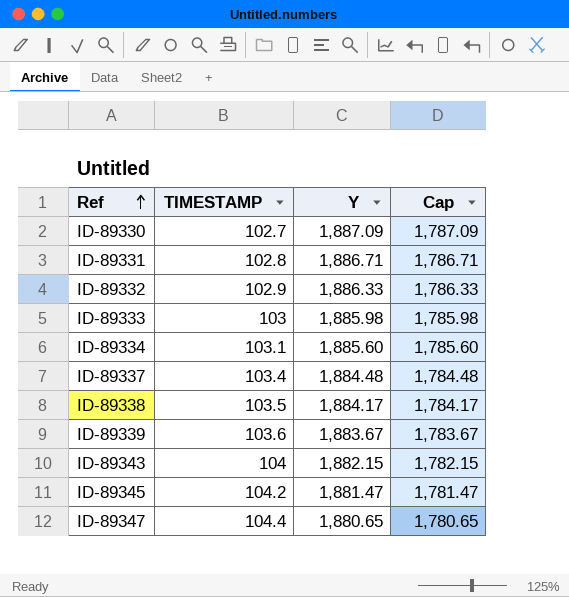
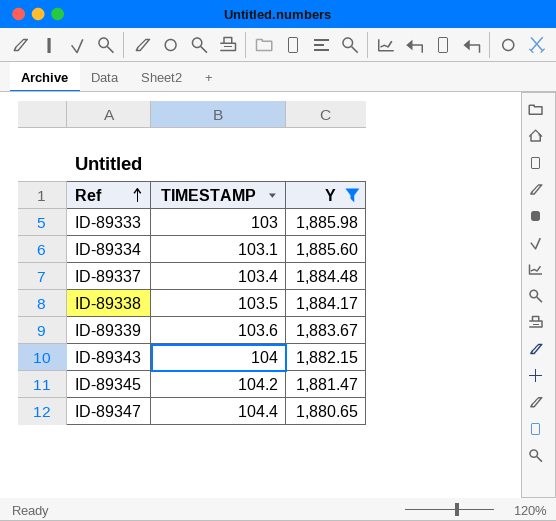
filter: none -> Y <= 1,885.98
column Cap | formula: [Y] - 100 -> none

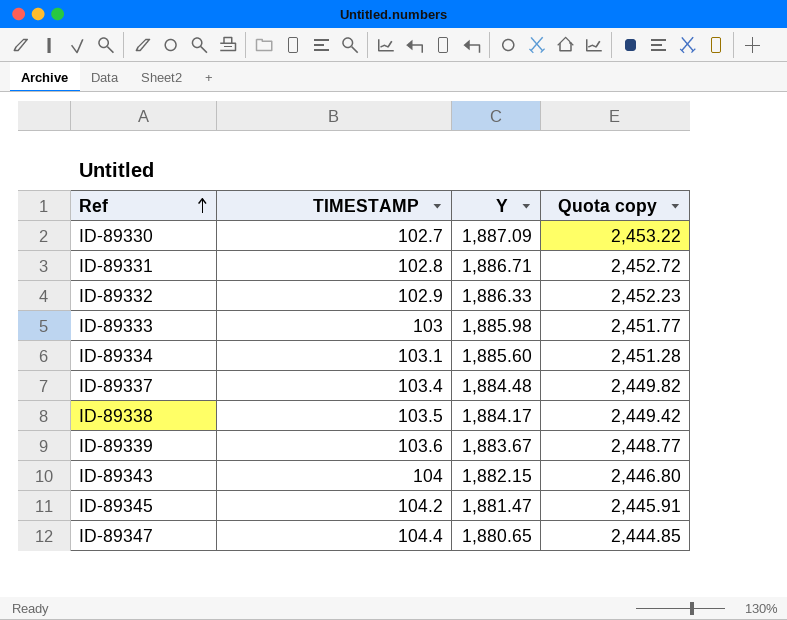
filter: Y <= 1,885.98 -> none
column Quota copy | formula: none -> [Y] * 1.3

